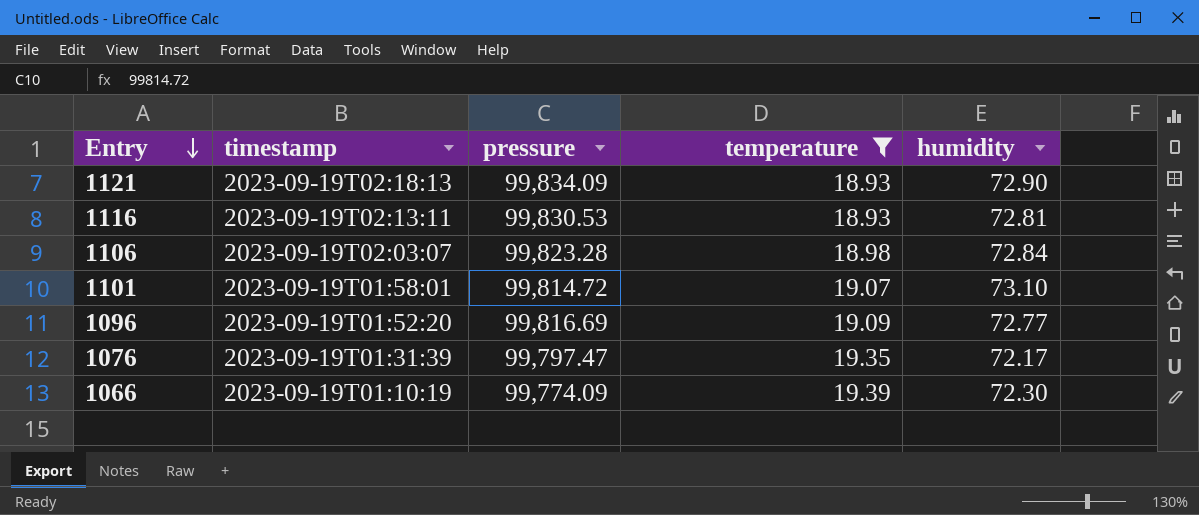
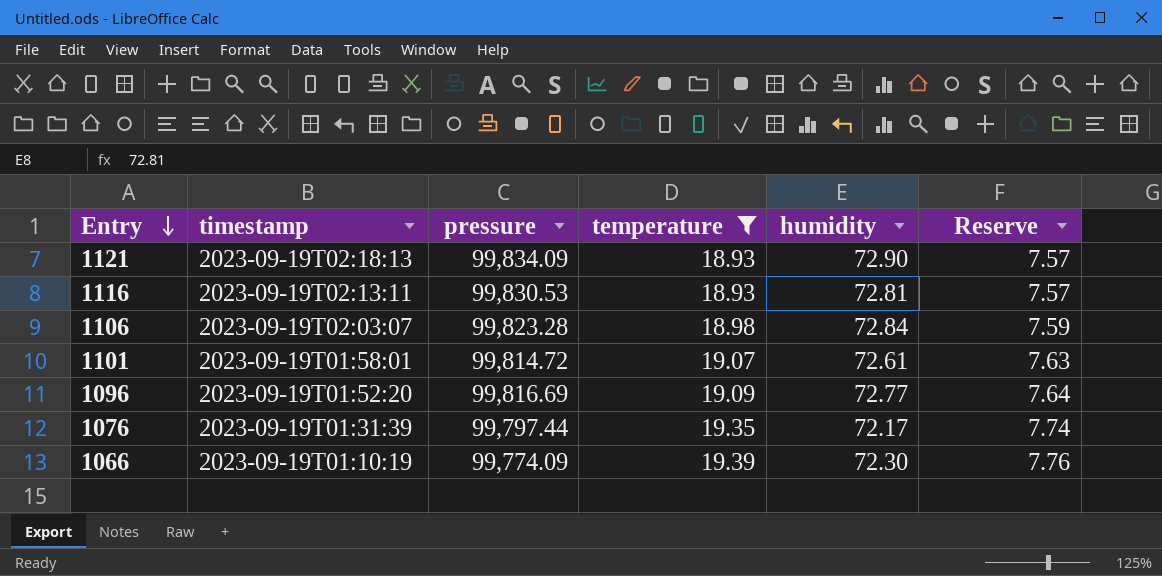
column Reserve | formula: none -> [temperature] * 0.4
1101 | humidity: 73.10 -> 72.61
1076 | pressure: 99,797.47 -> 99,797.44

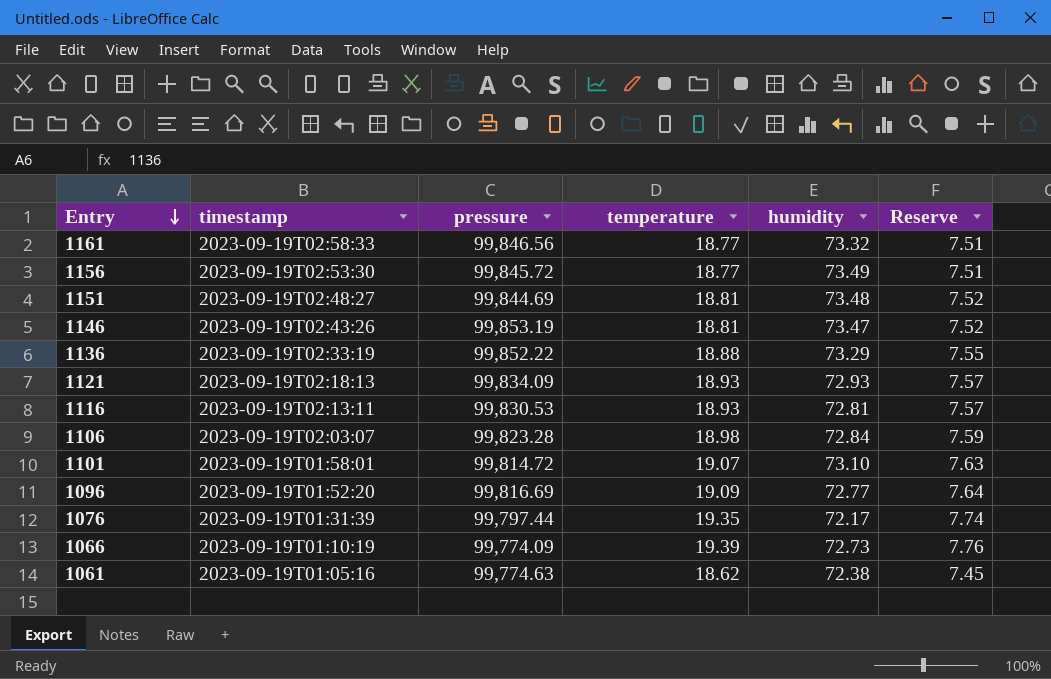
filter: temperature >= 18.93 -> none
1121 | humidity: 72.90 -> 72.93
1101 | humidity: 72.61 -> 73.10
1066 | humidity: 72.30 -> 72.73

